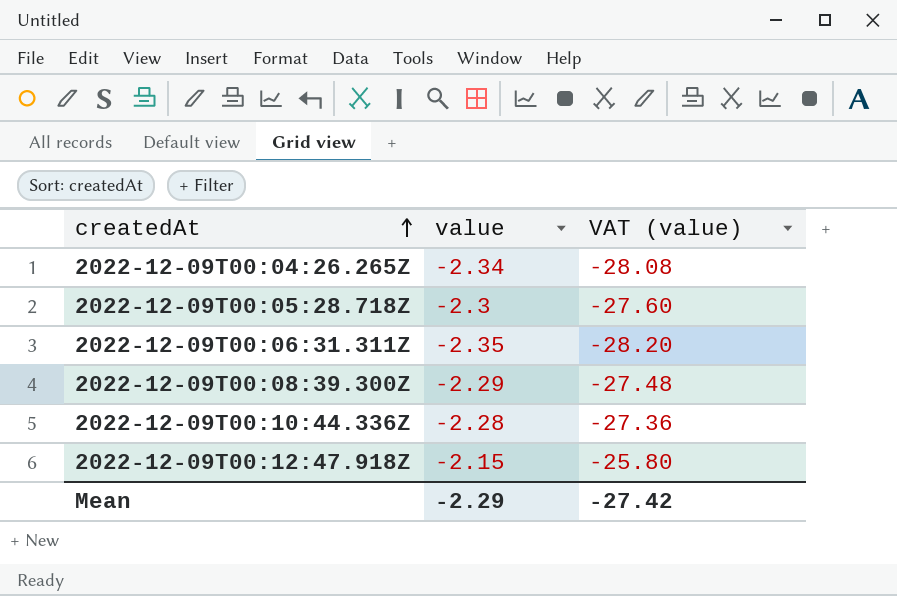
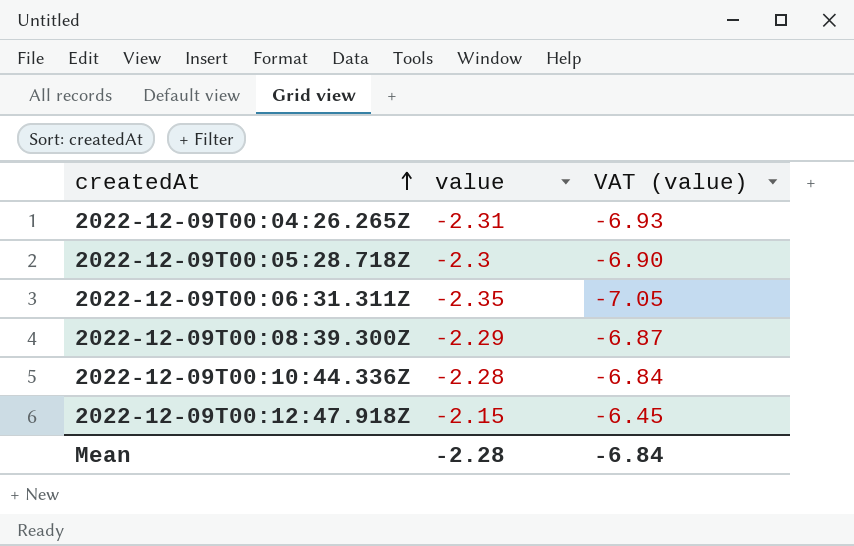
column VAT (value) | formula: [value] * 12 -> [value] * 3
2022-12-09T00:04:26.265Z | value: -2.34 -> -2.31
Mean | value: -2.29 -> -2.28
Mean | VAT (value): -27.42 -> -6.84

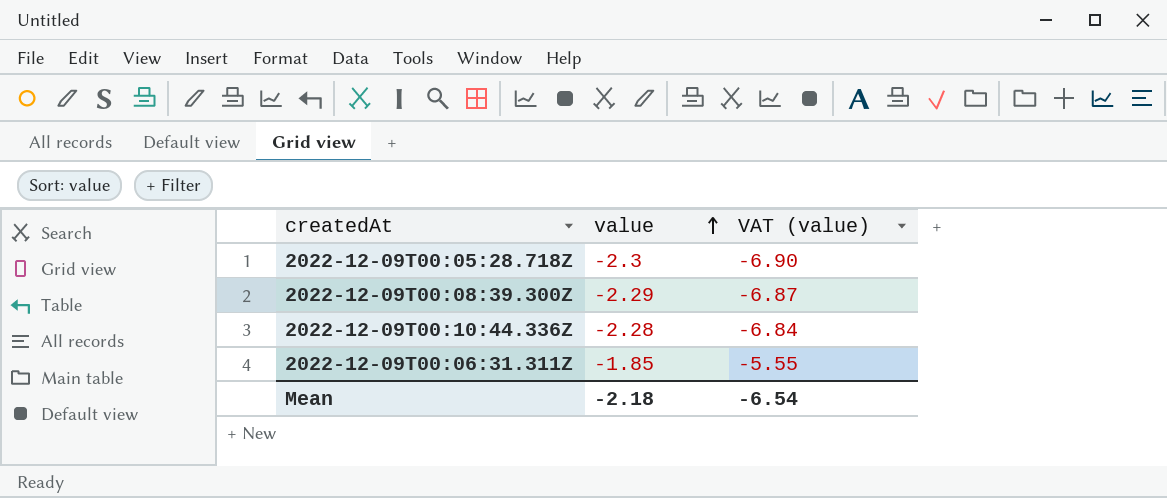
row order: createdAt ascending -> value ascending
row 2022-12-09T00:04:26.265Z: -2.31 | -6.93 -> none
row 2022-12-09T00:12:47.918Z: -2.15 | -6.45 -> none
2022-12-09T00:06:31.311Z | value: -2.35 -> -1.85
2022-12-09T00:06:31.311Z | VAT (value): -7.05 -> -5.55
Mean | value: -2.28 -> -2.18
Mean | VAT (value): -6.84 -> -6.54

